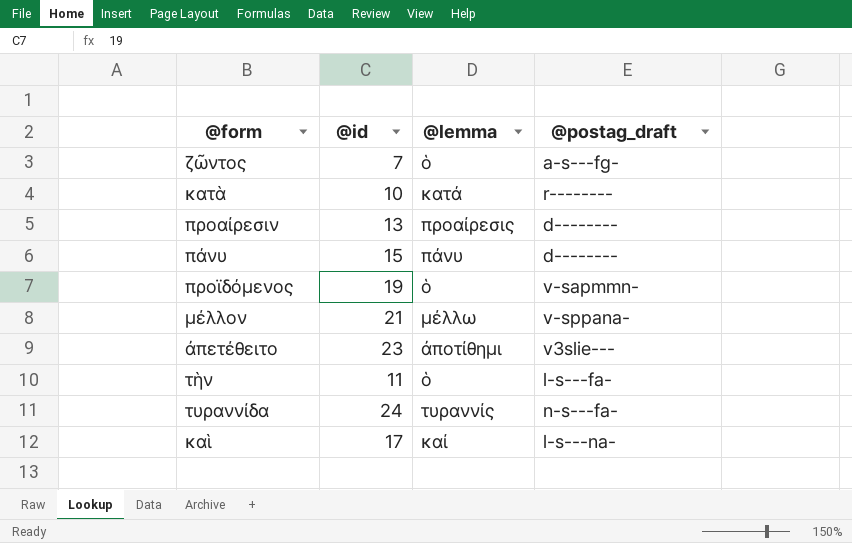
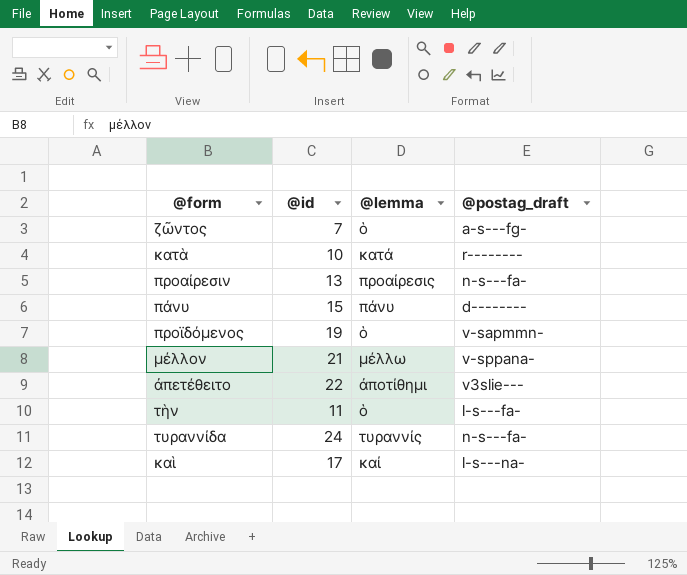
προαίρεσιν | @postag_draft: d-------- -> n-s---fa-
ἀπετέθειτο | @id: 23 -> 22

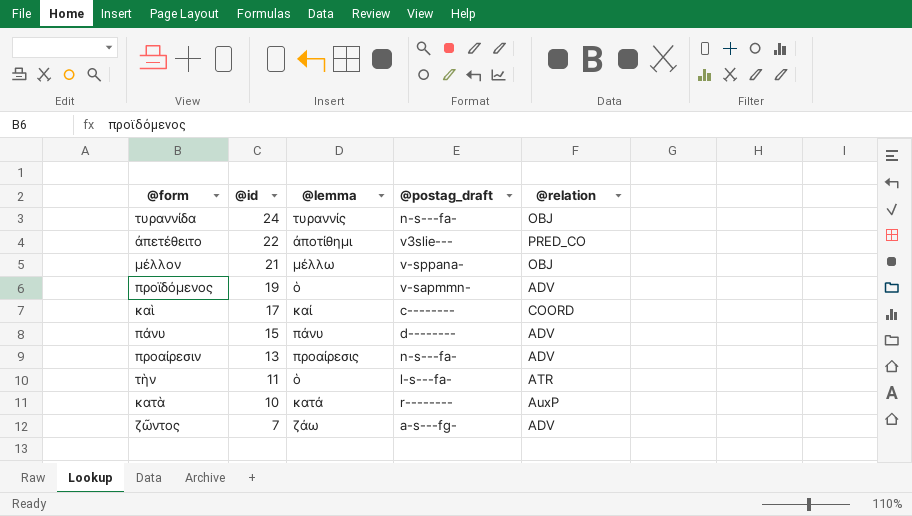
row order: none -> @id descending
column @relation | position: none -> 5
καὶ | @postag_draft: l-s---na- -> c--------
ζῶντος | @lemma: ὁ -> ζάω

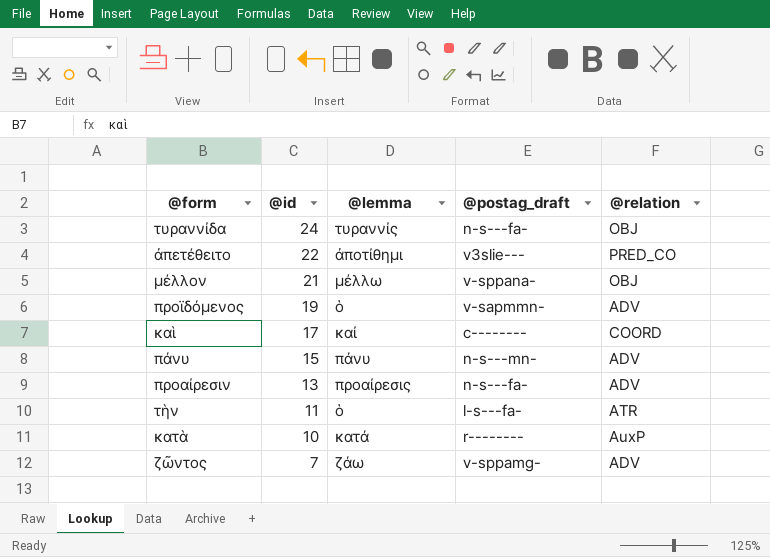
πάνυ | @postag_draft: d-------- -> n-s---mn-
ζῶντος | @postag_draft: a-s---fg- -> v-sppamg-

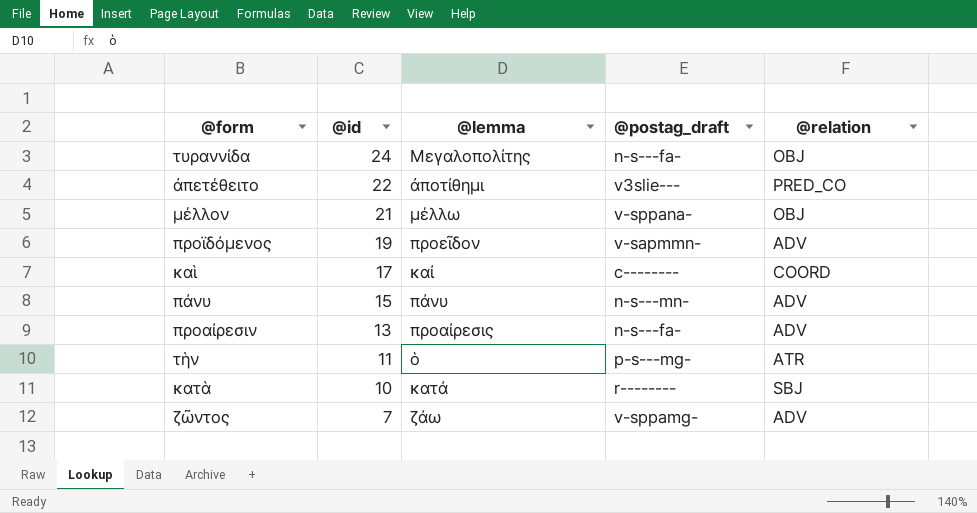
τυραννίδα | @lemma: τυραννίς -> Μεγαλοπολίτης
προϊδόμενος | @lemma: ὁ -> προεῖδον
τὴν | @postag_draft: l-s---fa- -> p-s---mg-
κατὰ | @relation: AuxP -> SBJ

